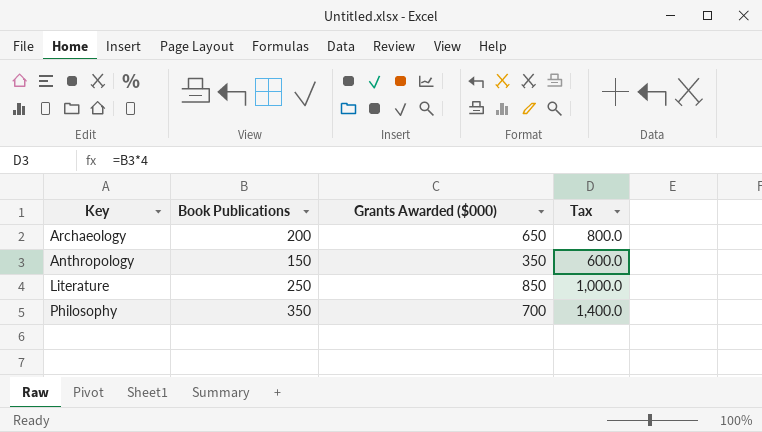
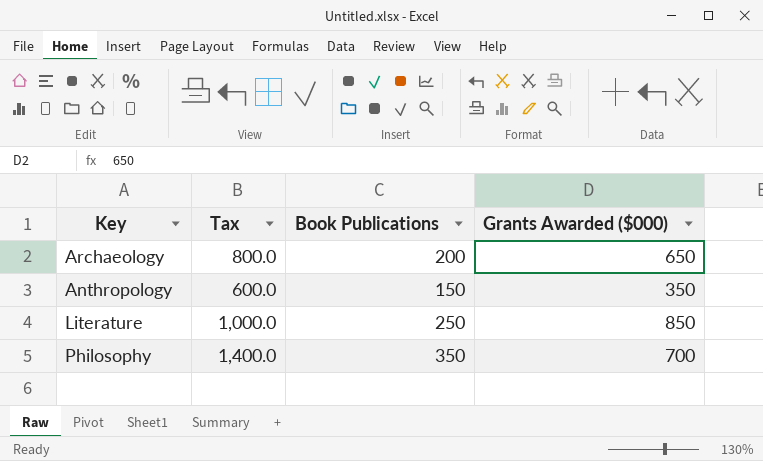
column Tax | position: 4 -> 2

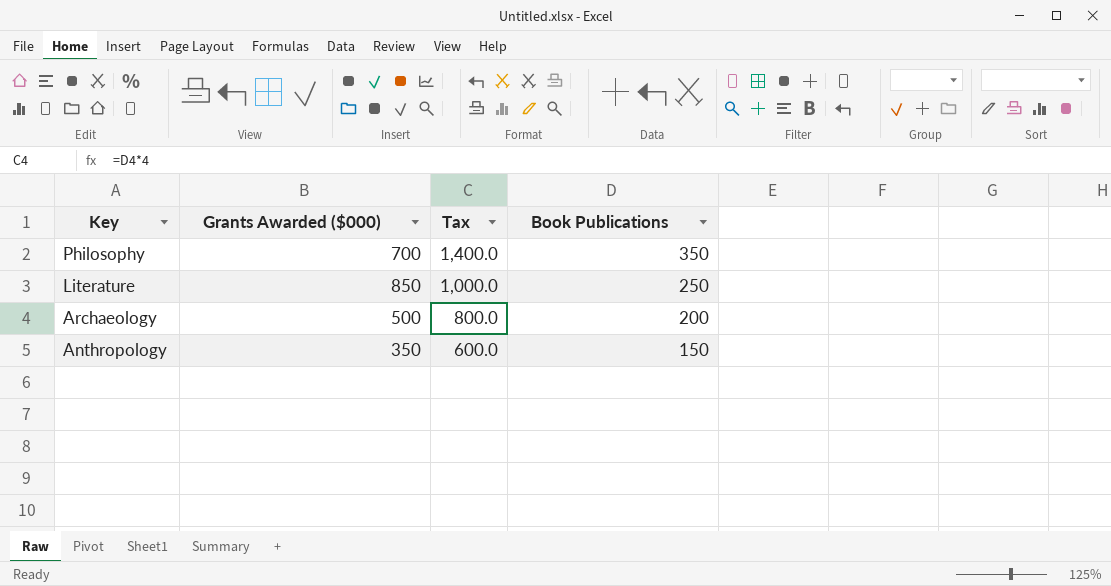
row order: none -> Key descending
column Grants Awarded ($000) | position: 4 -> 2
Archaeology | Grants Awarded ($000): 650 -> 500

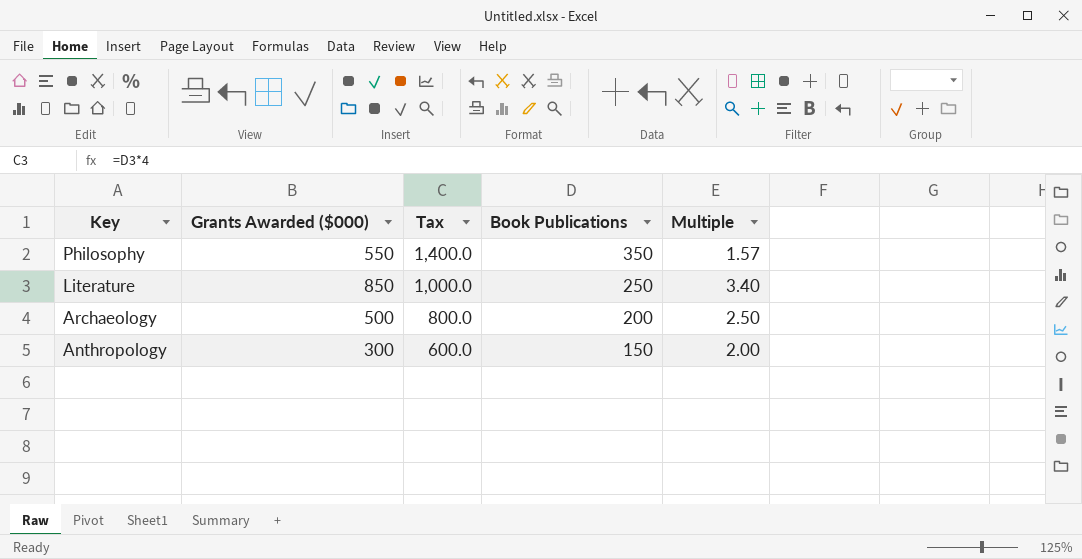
column Multiple | formula: none -> [Grants Awarded ($000)] / [Book Publications]
Philosophy | Grants Awarded ($000): 700 -> 550
Anthropology | Grants Awarded ($000): 350 -> 300

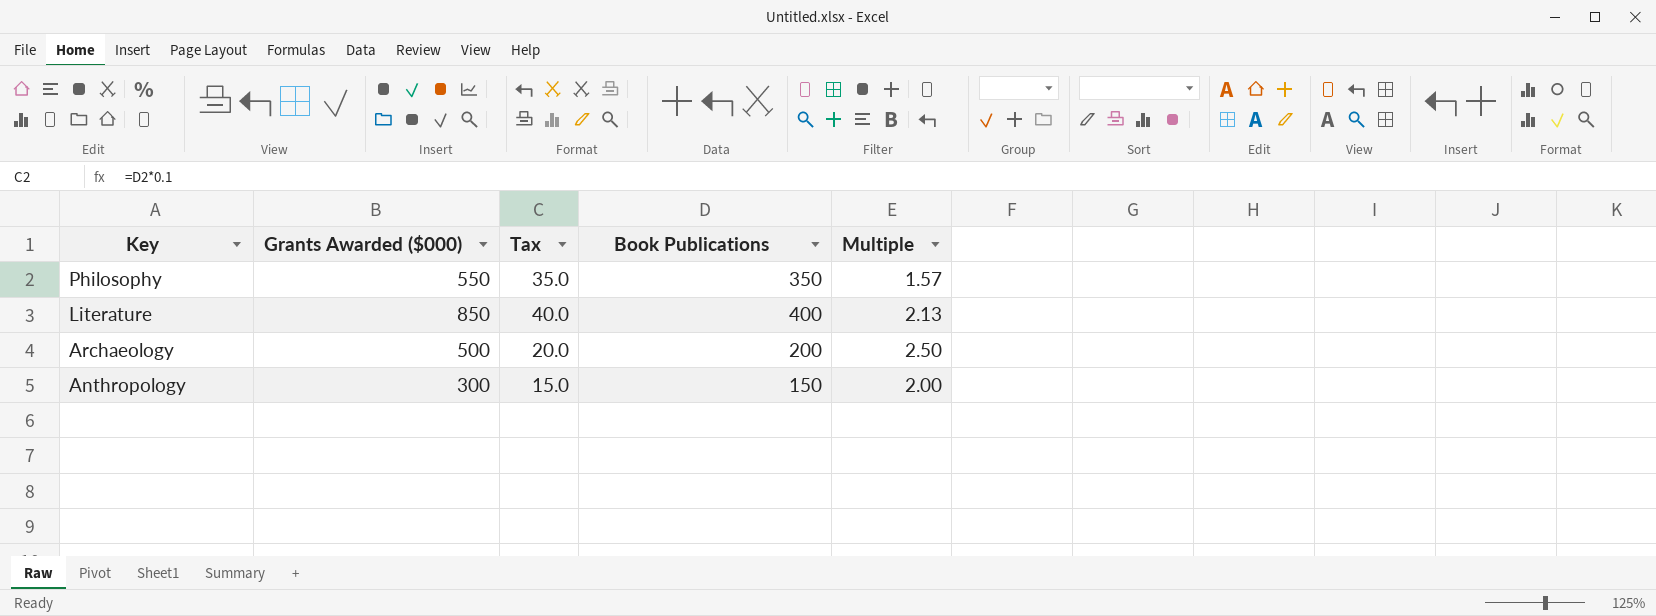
column Tax | formula: [Book Publications] * 4 -> [Book Publications] * 0.1
Literature | Book Publications: 250 -> 400
Literature | Multiple: 3.40 -> 2.13

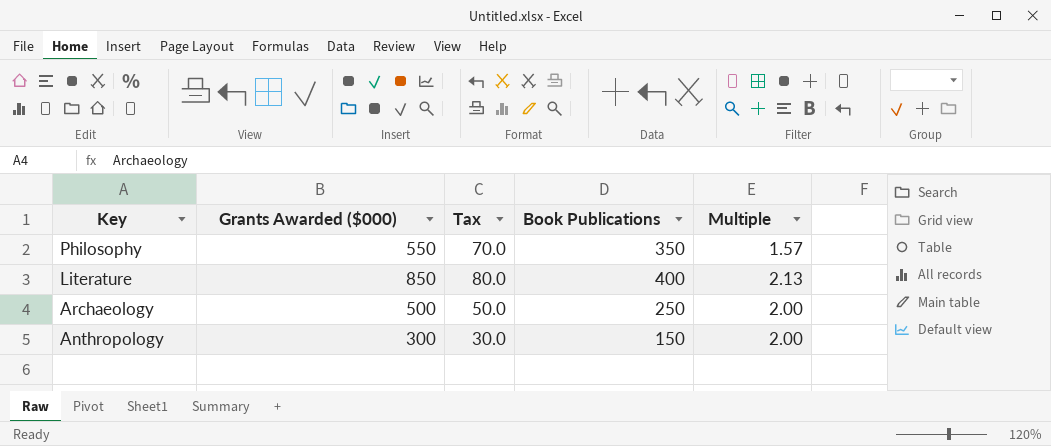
column Tax | formula: [Book Publications] * 0.1 -> [Book Publications] * 0.2
Archaeology | Book Publications: 200 -> 250
Archaeology | Multiple: 2.50 -> 2.00

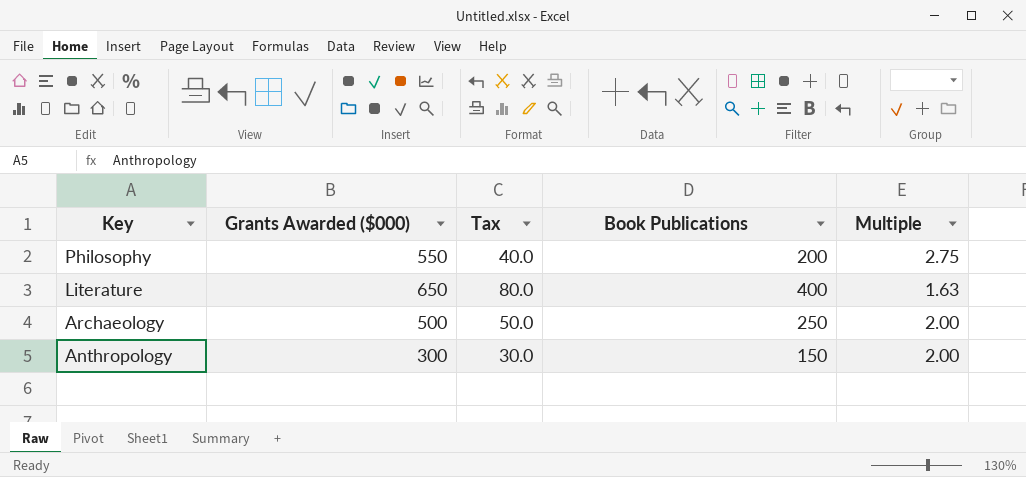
Philosophy | Tax: 70.0 -> 40.0
Philosophy | Book Publications: 350 -> 200
Philosophy | Multiple: 1.57 -> 2.75
Literature | Grants Awarded ($000): 850 -> 650
Literature | Multiple: 2.13 -> 1.63

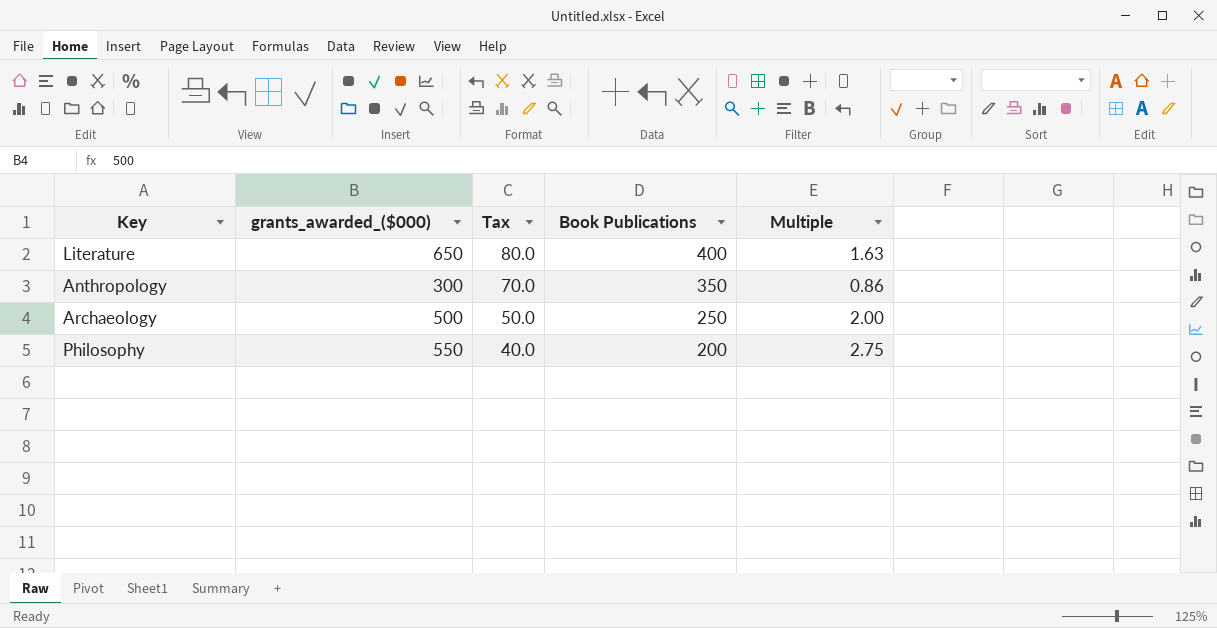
row order: Key descending -> Tax descending
column name: Grants Awarded ($000) -> grants_awarded_($000)
Anthropology | Tax: 30.0 -> 70.0
Anthropology | Book Publications: 150 -> 350
Anthropology | Multiple: 2.00 -> 0.86

